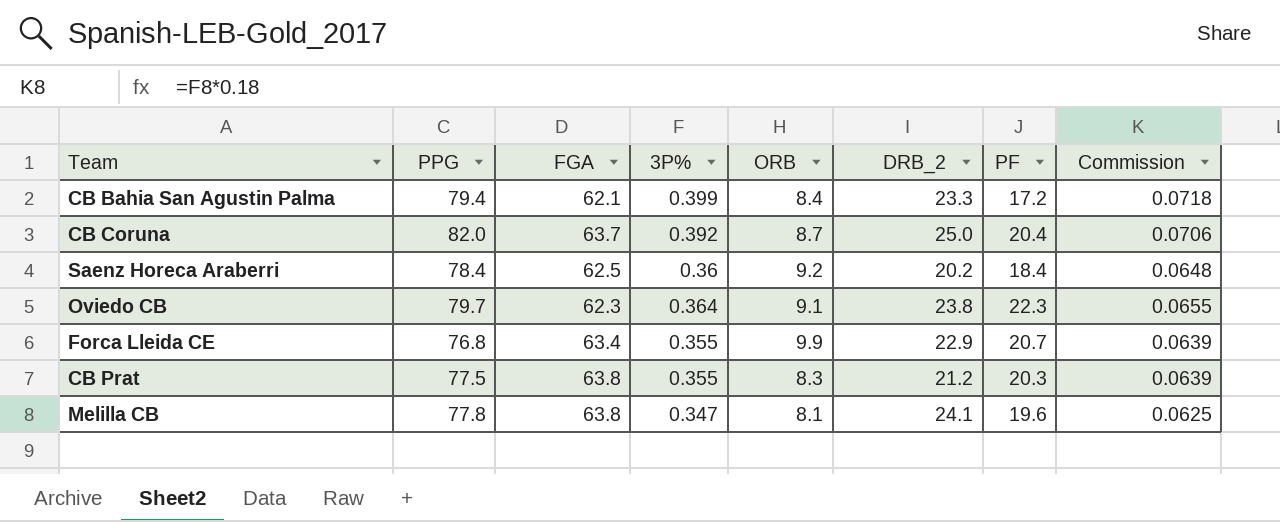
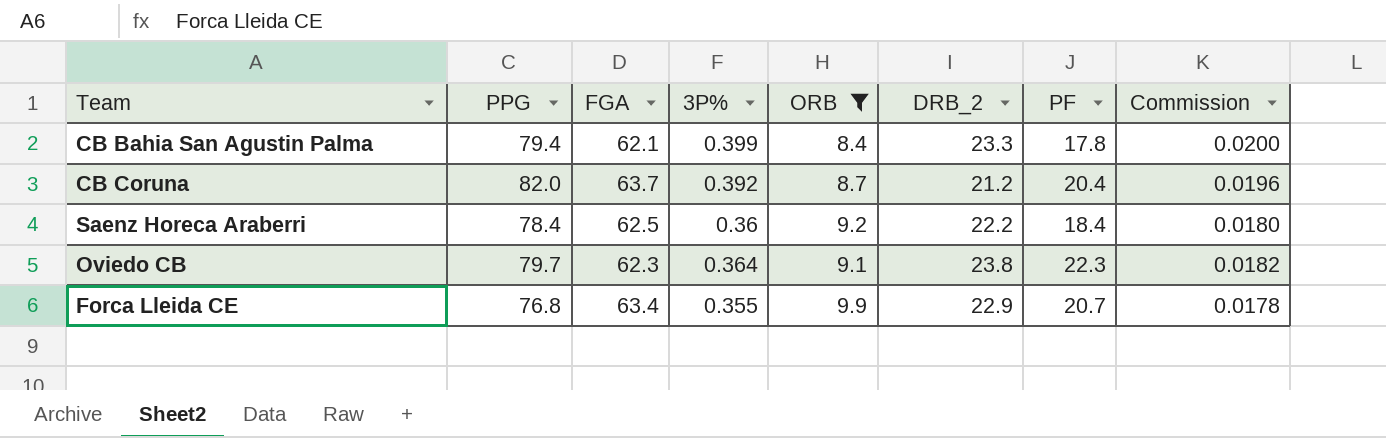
filter: none -> ORB >= 8.4
column Commission | formula: [3P%] * 0.18 -> [3P%] * 0.05
CB Bahia San Agustin Palma | PF: 17.2 -> 17.8
CB Coruna | DRB_2: 25.0 -> 21.2
Saenz Horeca Araberri | DRB_2: 20.2 -> 22.2

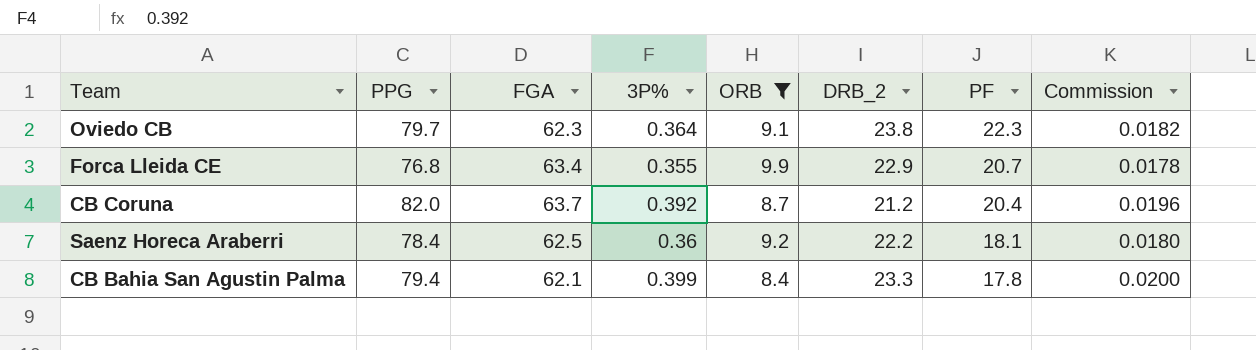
row order: none -> PF descending
Saenz Horeca Araberri | PF: 18.4 -> 18.1

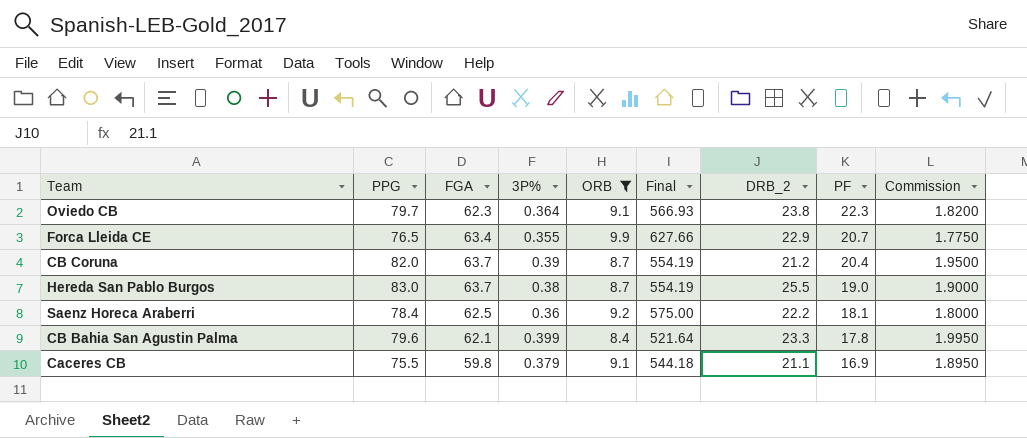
column Final | formula: none -> [FGA] * [ORB]
column Commission | formula: [3P%] * 0.05 -> [3P%] * 5
Forca Lleida CE | PPG: 76.8 -> 76.5
CB Coruna | 3P%: 0.392 -> 0.39
row Hereda San Pablo Burgos: none -> 83.0 | 63.7 | 0.38 | 8.7 | 554.19 | 25.5 | 19.0 | 1.9000
CB Bahia San Agustin Palma | PPG: 79.4 -> 79.6
row Caceres CB: none -> 75.5 | 59.8 | 0.379 | 9.1 | 544.18 | 21.1 | 16.9 | 1.8950

